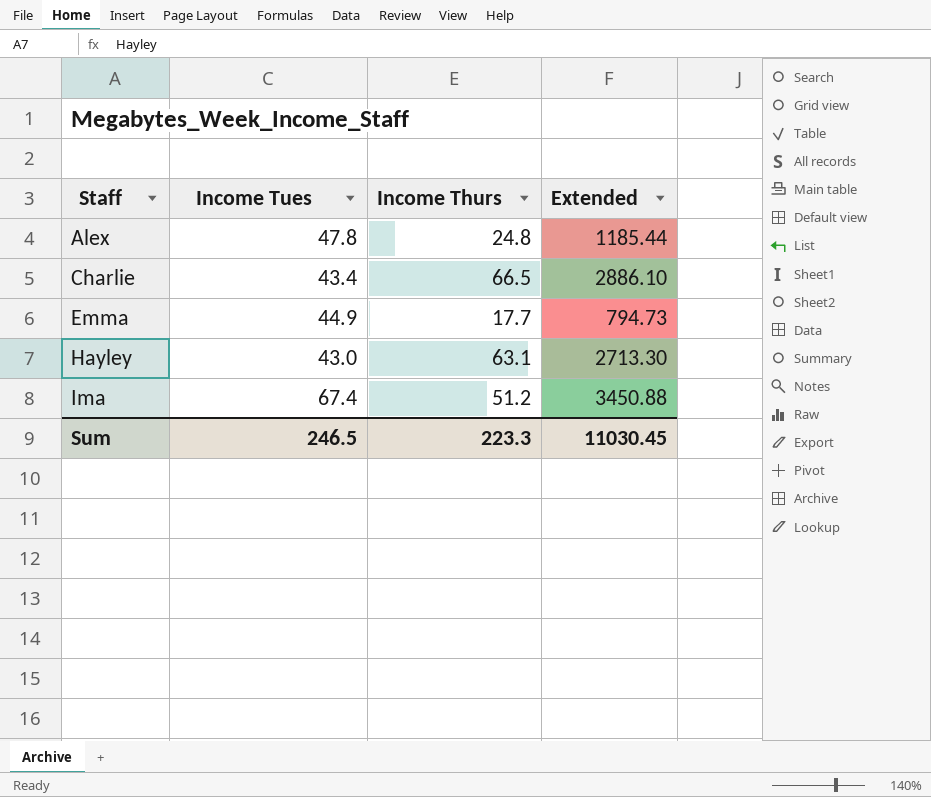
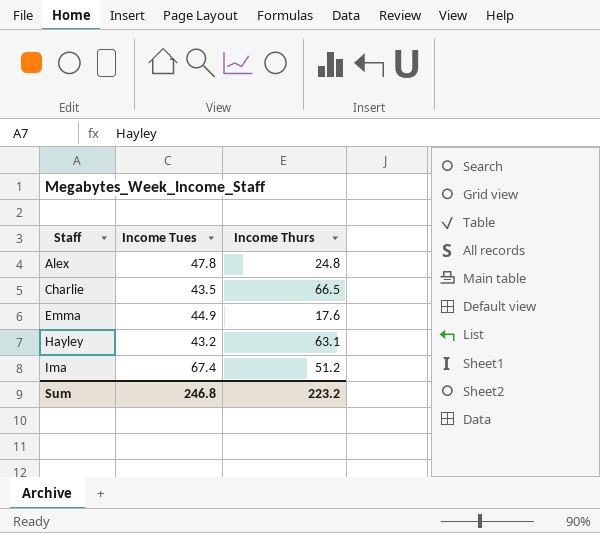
column Extended | formula: [Income Tues] * [Income Thurs] -> none
Charlie | Income Tues: 43.4 -> 43.5
Emma | Income Thurs: 17.7 -> 17.6
Hayley | Income Tues: 43.0 -> 43.2
Sum | Income Tues: 246.5 -> 246.8
Sum | Income Thurs: 223.3 -> 223.2

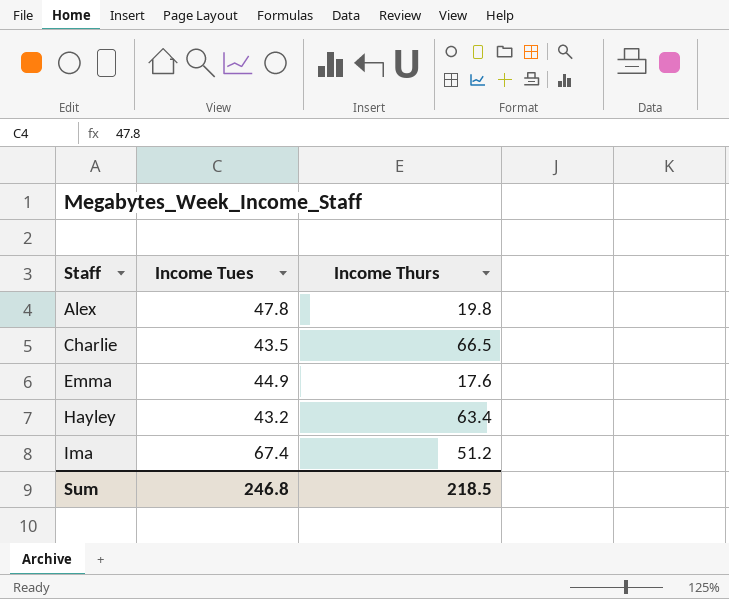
Alex | Income Thurs: 24.8 -> 19.8
Hayley | Income Thurs: 63.1 -> 63.4
Sum | Income Thurs: 223.2 -> 218.5

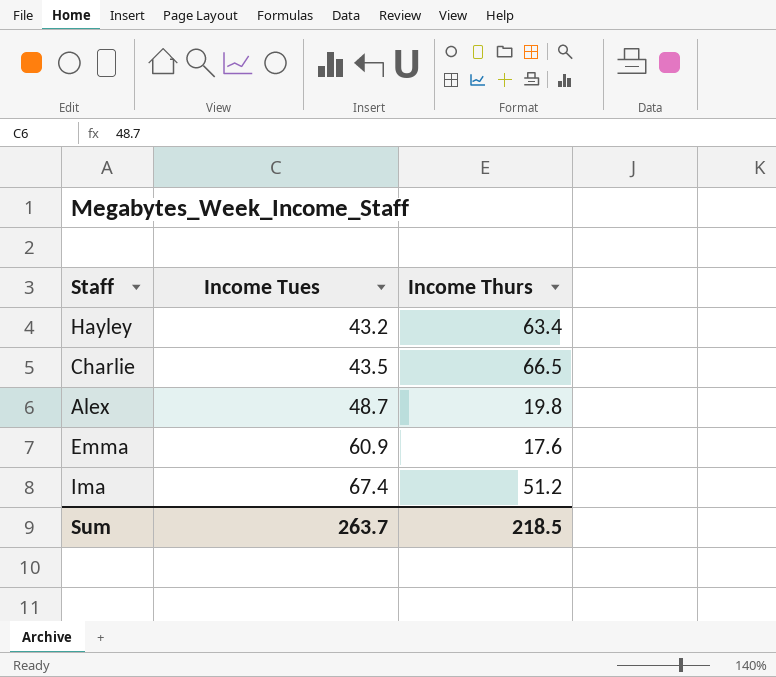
row order: Staff ascending -> Income Tues ascending
Alex | Income Tues: 47.8 -> 48.7
Emma | Income Tues: 44.9 -> 60.9
Sum | Income Tues: 246.8 -> 263.7

